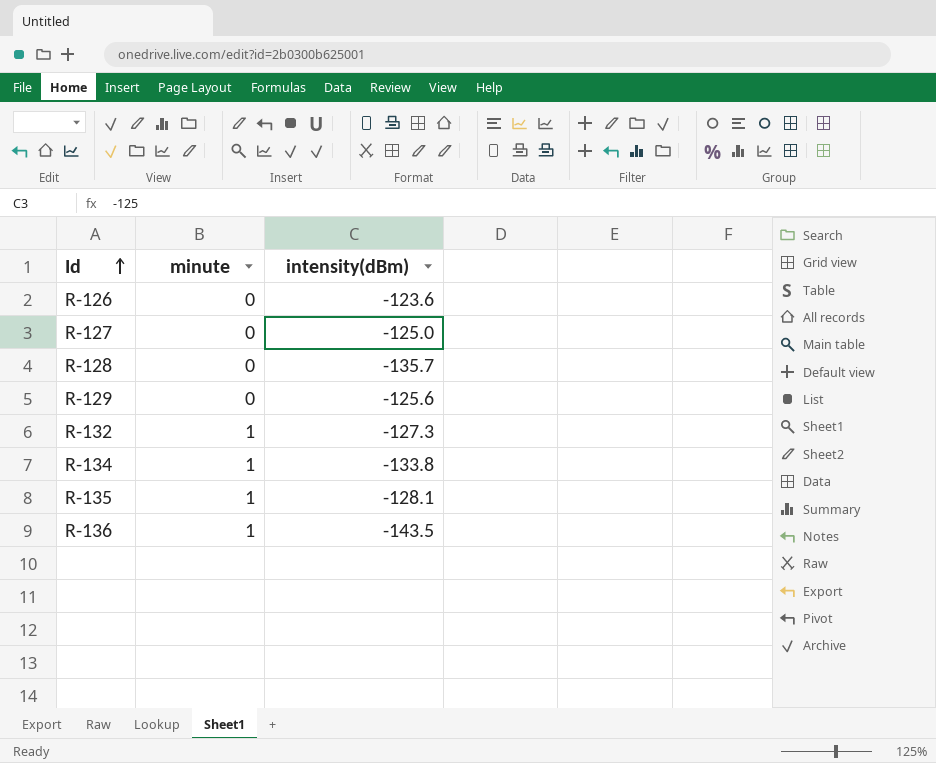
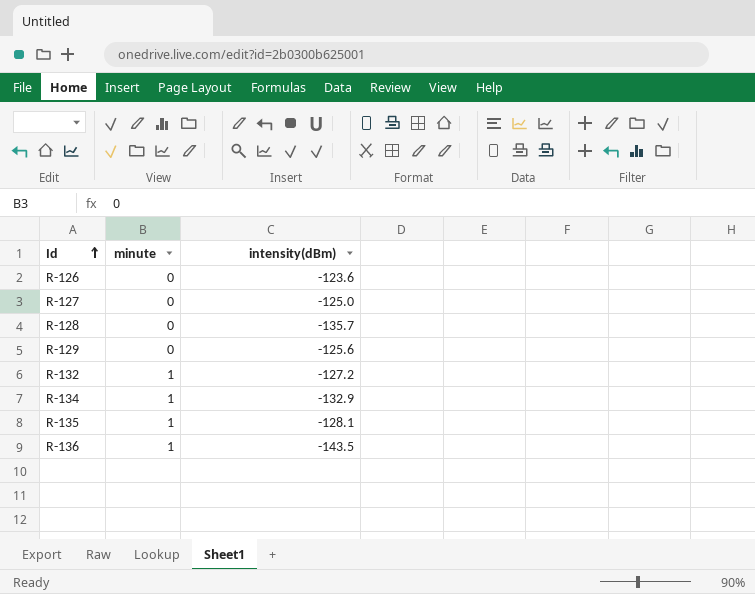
R-132 | intensity(dBm): -127.3 -> -127.2
R-134 | intensity(dBm): -133.8 -> -132.9

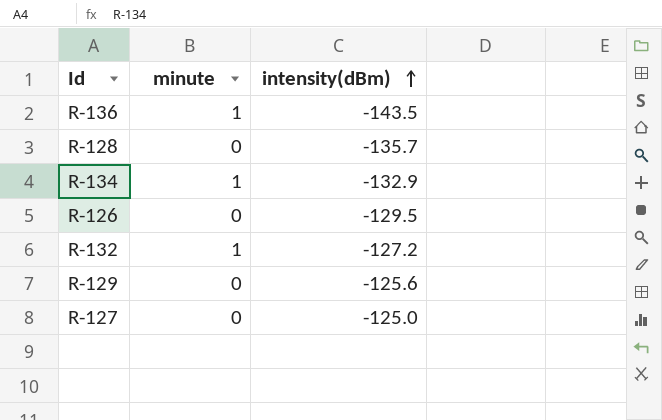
row order: Id ascending -> intensity(dBm) ascending
row R-135: 1 | -128.1 -> none
R-126 | intensity(dBm): -123.6 -> -129.5

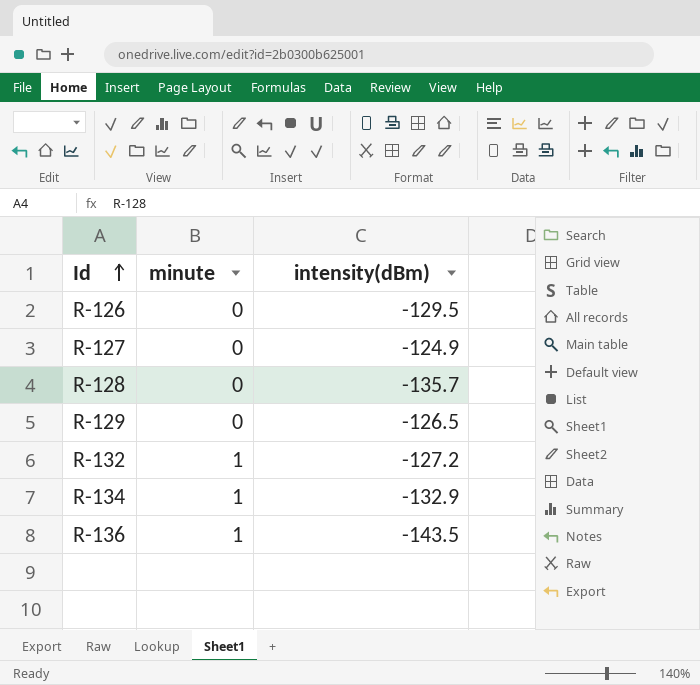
row order: intensity(dBm) ascending -> Id ascending
R-127 | intensity(dBm): -125.0 -> -124.9
R-129 | intensity(dBm): -125.6 -> -126.5

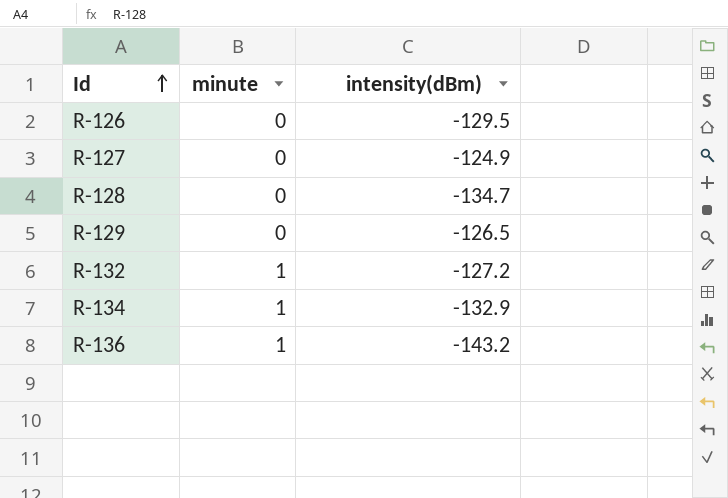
R-128 | intensity(dBm): -135.7 -> -134.7
R-136 | intensity(dBm): -143.5 -> -143.2

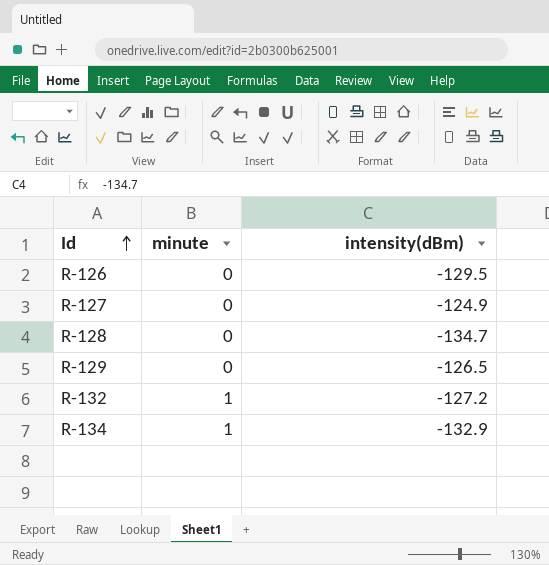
row R-136: 1 | -143.2 -> none

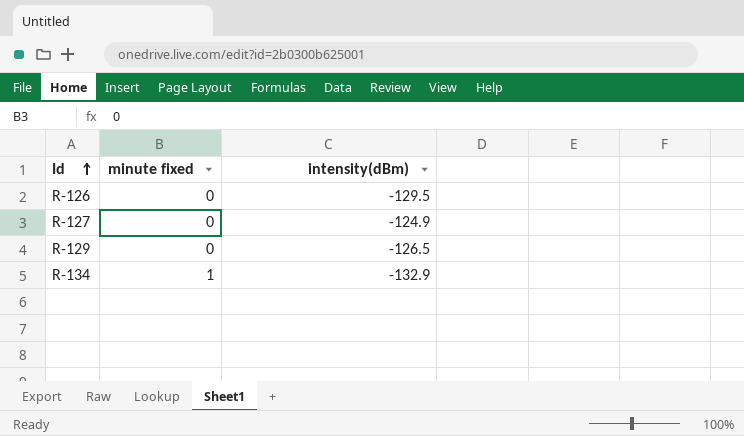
column name: minute -> minute fixed
row R-128: 0 | -134.7 -> none
row R-132: 1 | -127.2 -> none

